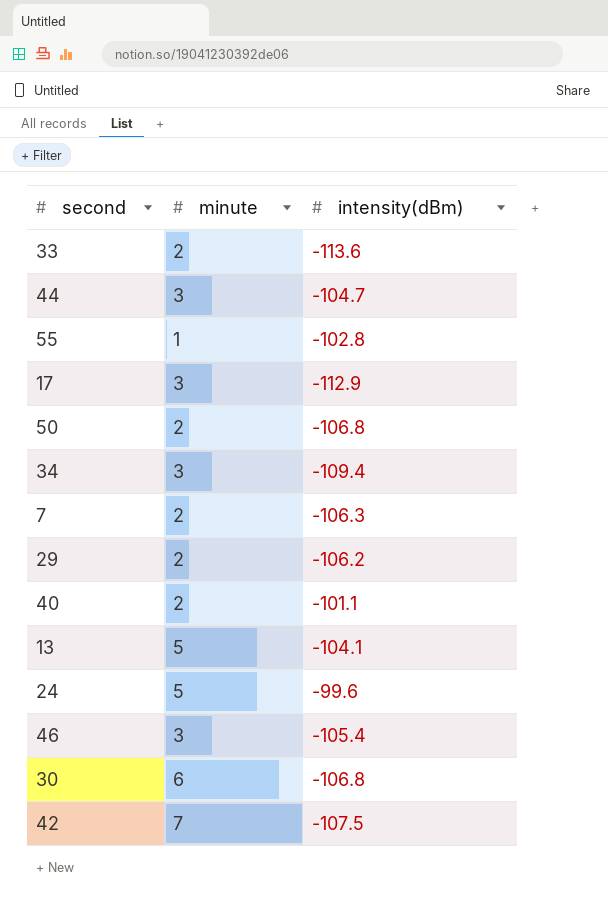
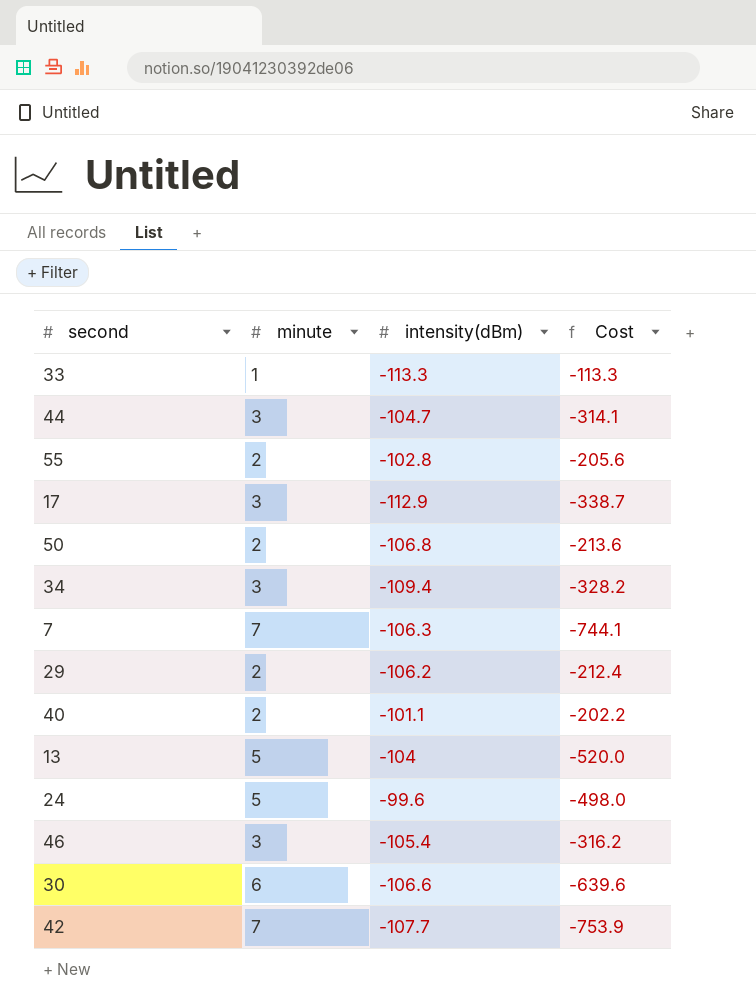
column Cost | formula: none -> [minute] * [intensity(dBm)]
33 | minute: 2 -> 1
33 | intensity(dBm): -113.6 -> -113.3
55 | minute: 1 -> 2
7 | minute: 2 -> 7
13 | intensity(dBm): -104.1 -> -104
30 | intensity(dBm): -106.8 -> -106.6
42 | intensity(dBm): -107.5 -> -107.7

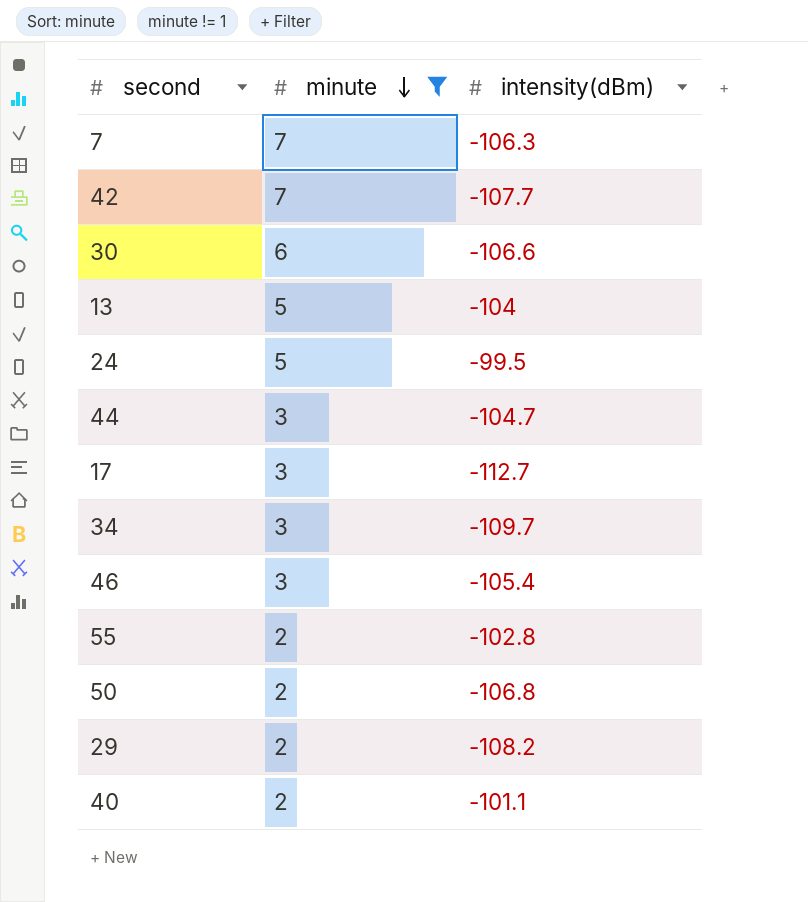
filter: none -> minute != 1
row order: none -> minute descending
column Cost | formula: [minute] * [intensity(dBm)] -> none
24 | intensity(dBm): -99.6 -> -99.5
17 | intensity(dBm): -112.9 -> -112.7
34 | intensity(dBm): -109.4 -> -109.7
29 | intensity(dBm): -106.2 -> -108.2

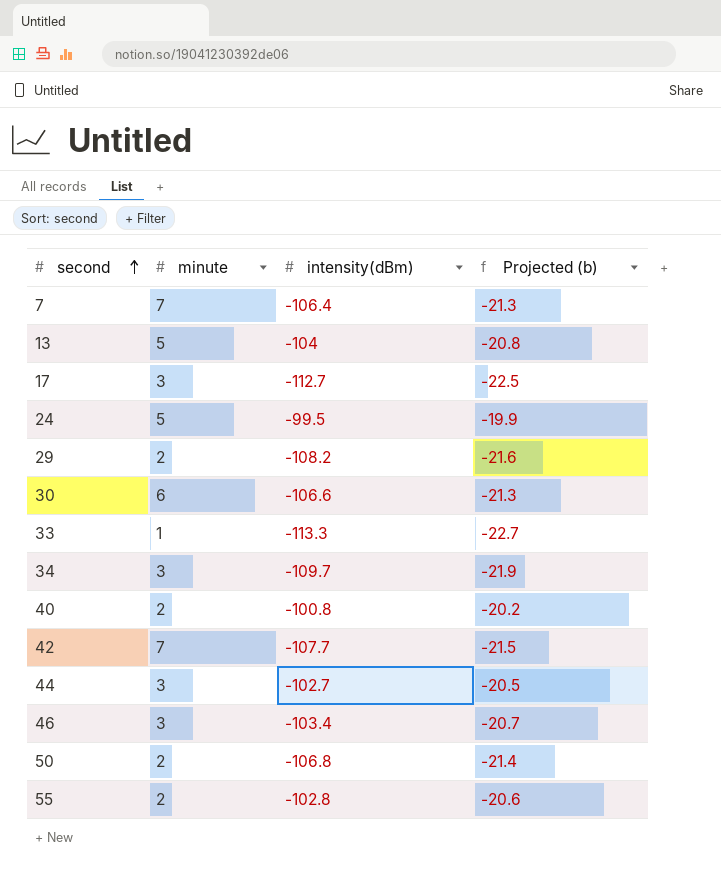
filter: minute != 1 -> none
row order: minute descending -> second ascending
column Projected (b) | formula: none -> [intensity(dBm)] * 0.2
7 | intensity(dBm): -106.3 -> -106.4
40 | intensity(dBm): -101.1 -> -100.8
44 | intensity(dBm): -104.7 -> -102.7
46 | intensity(dBm): -105.4 -> -103.4

